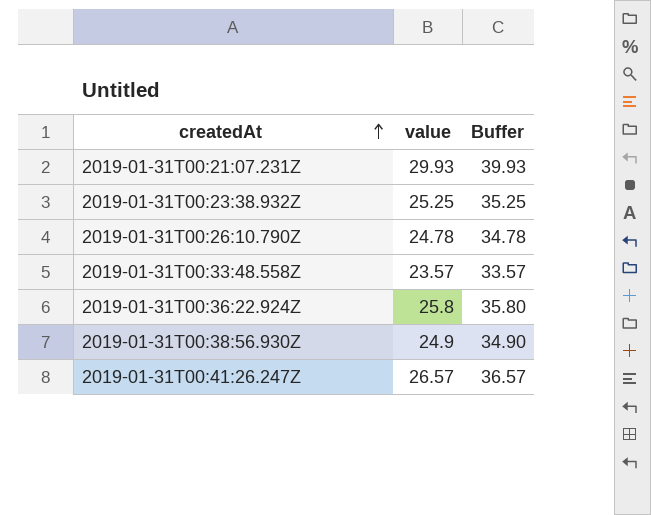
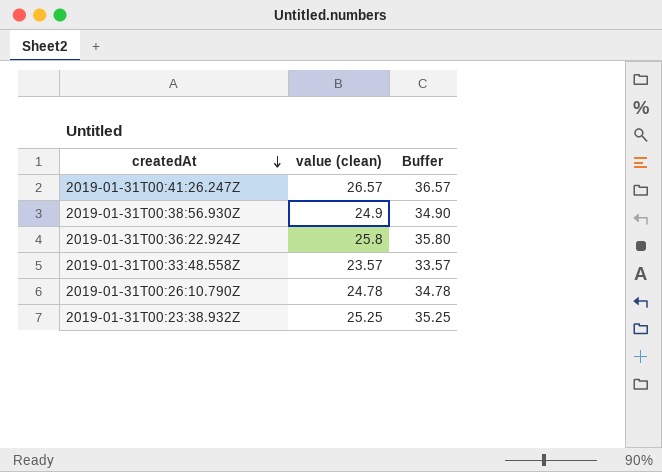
row order: createdAt ascending -> createdAt descending
column name: value -> value (clean)
row 2019-01-31T00:21:07.231Z: 29.93 | 39.93 -> none

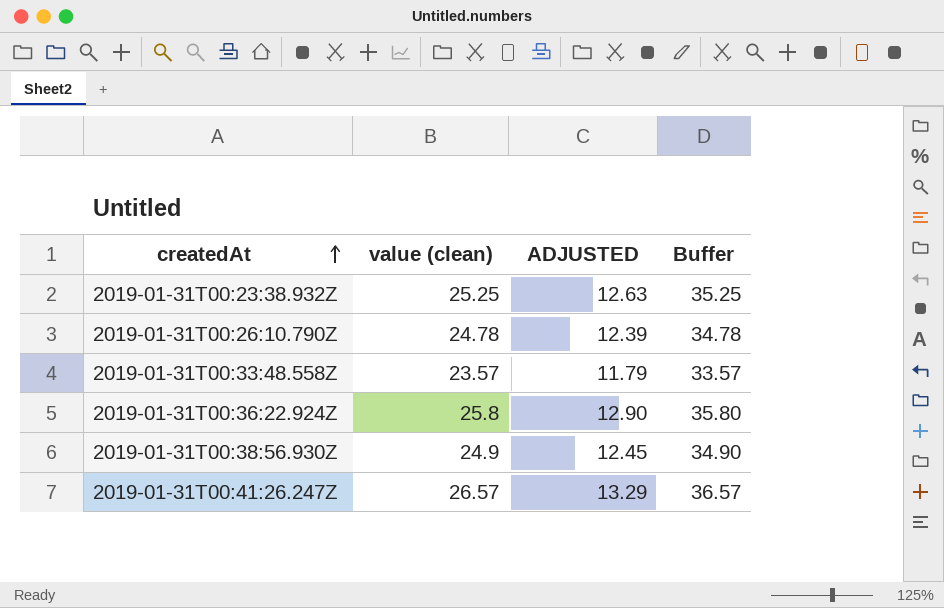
row order: createdAt descending -> createdAt ascending
column ADJUSTED | formula: none -> [value (clean)] * 0.5

